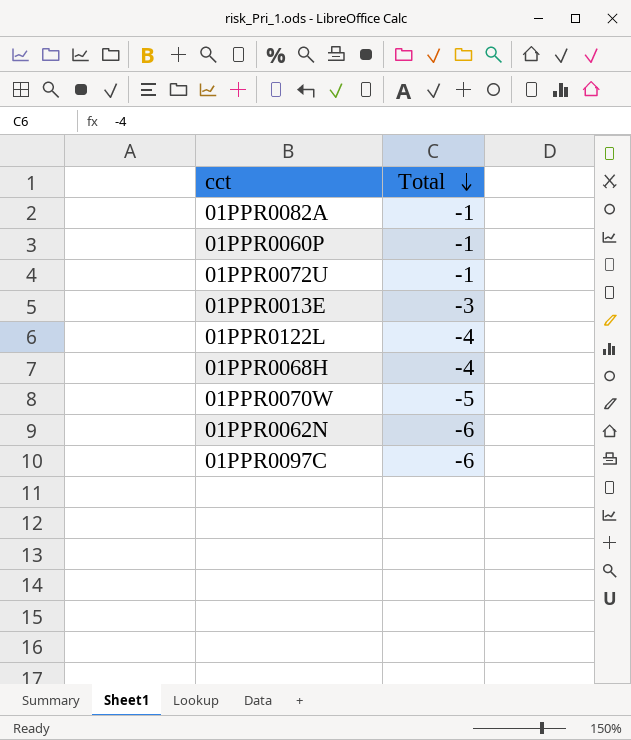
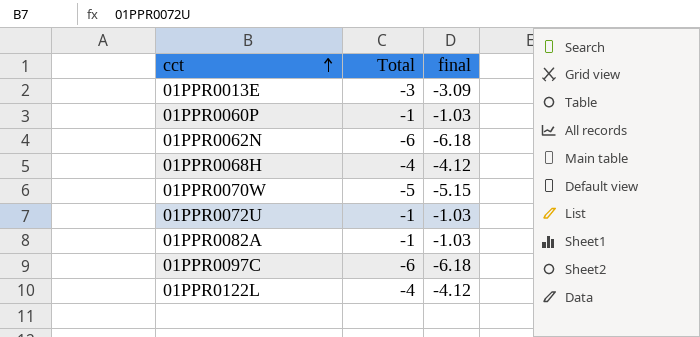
row order: Total descending -> cct ascending
column final | formula: none -> [Total] * 1.03

